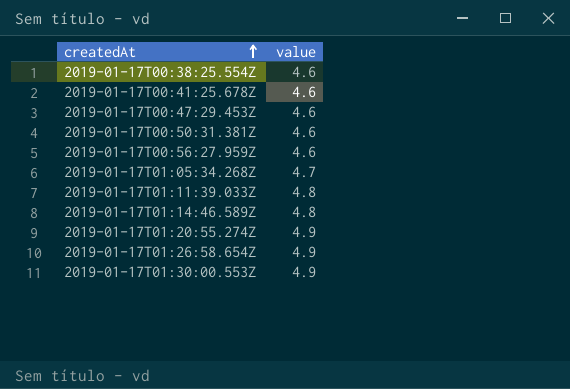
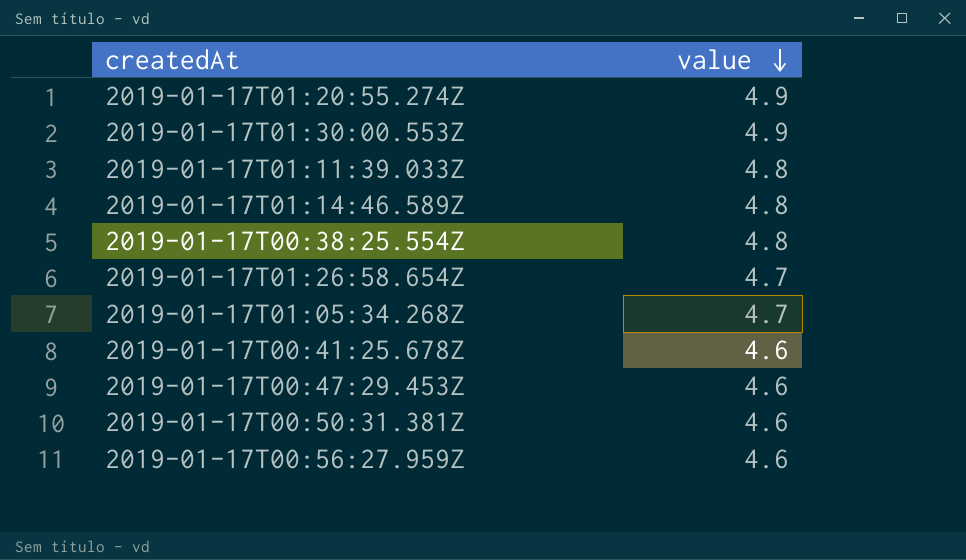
row order: createdAt ascending -> value descending
2019-01-17T00:38:25.554Z | value: 4.6 -> 4.8
2019-01-17T01:26:58.654Z | value: 4.9 -> 4.7

